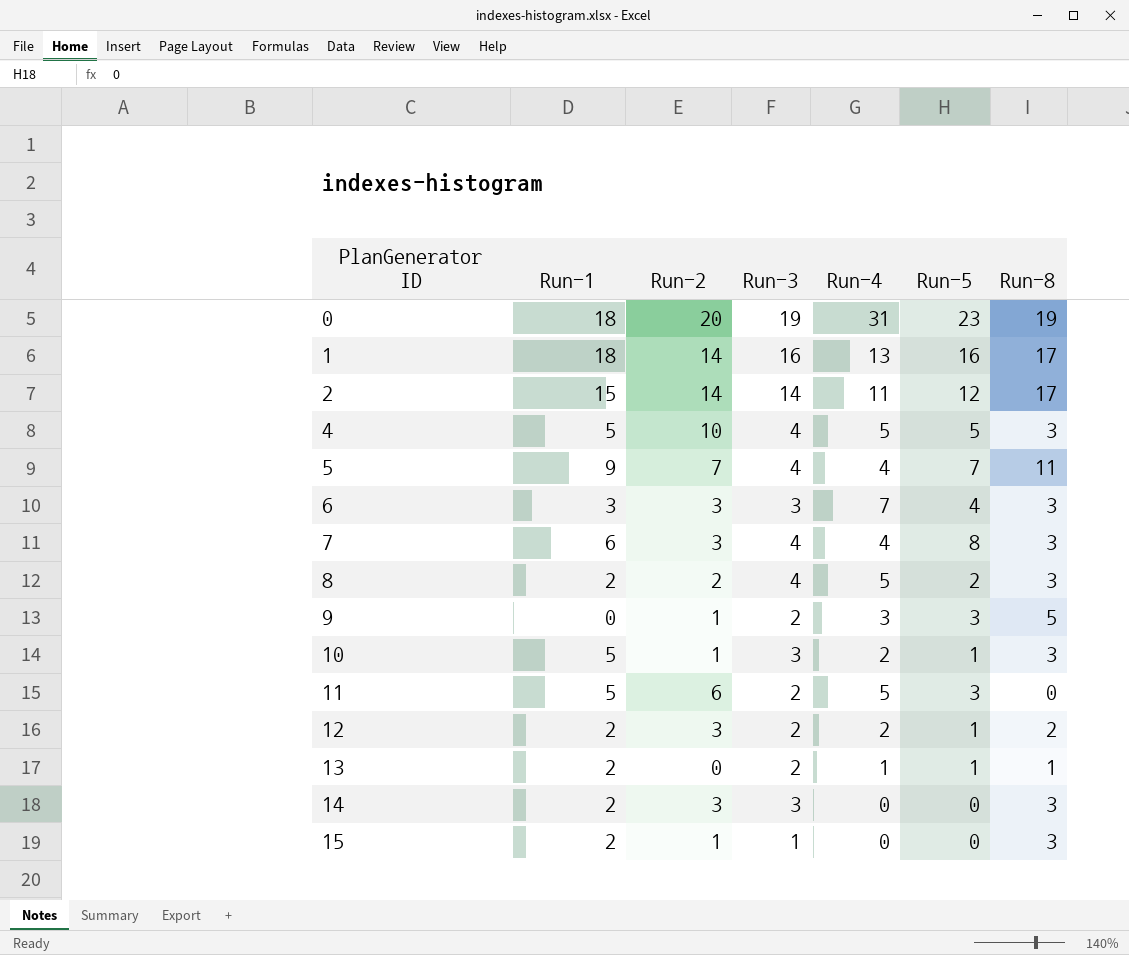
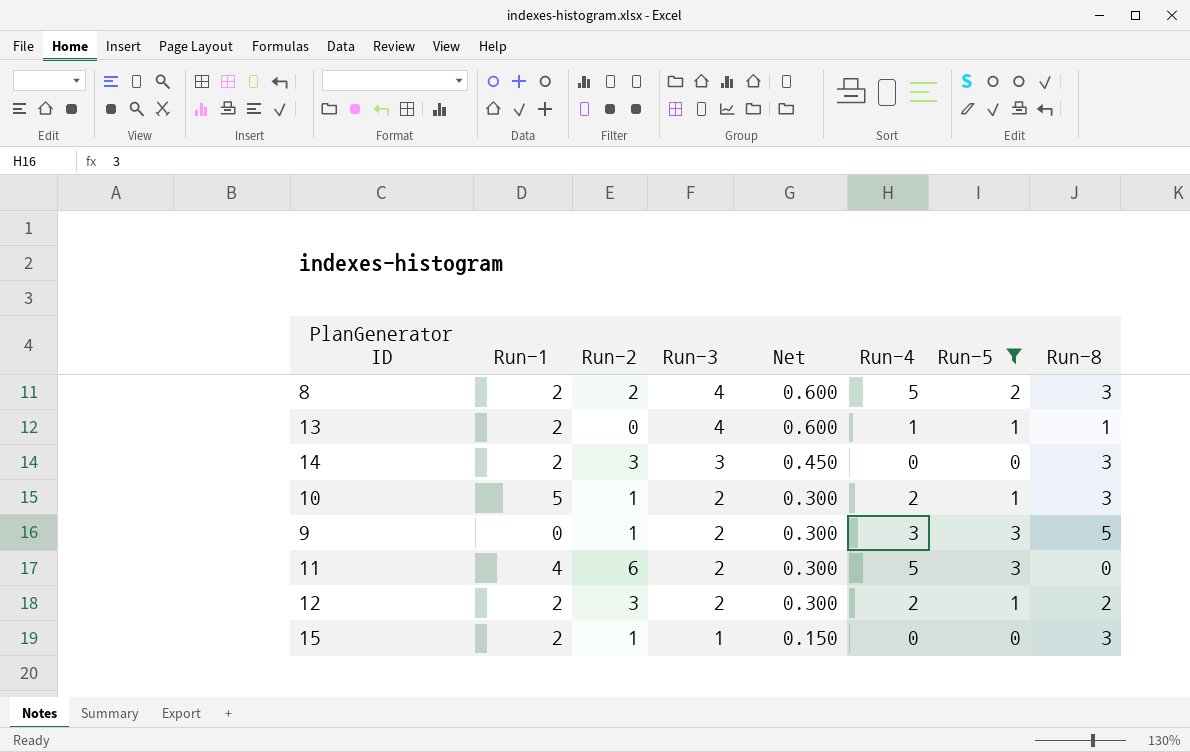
filter: none -> Run-5 <= 3
row order: PlanGenerator ID ascending -> Run-3 descending
column Net | formula: none -> [Run-3] * 0.15
13 | Run-3: 2 -> 4
10 | Run-3: 3 -> 2
11 | Run-1: 5 -> 4

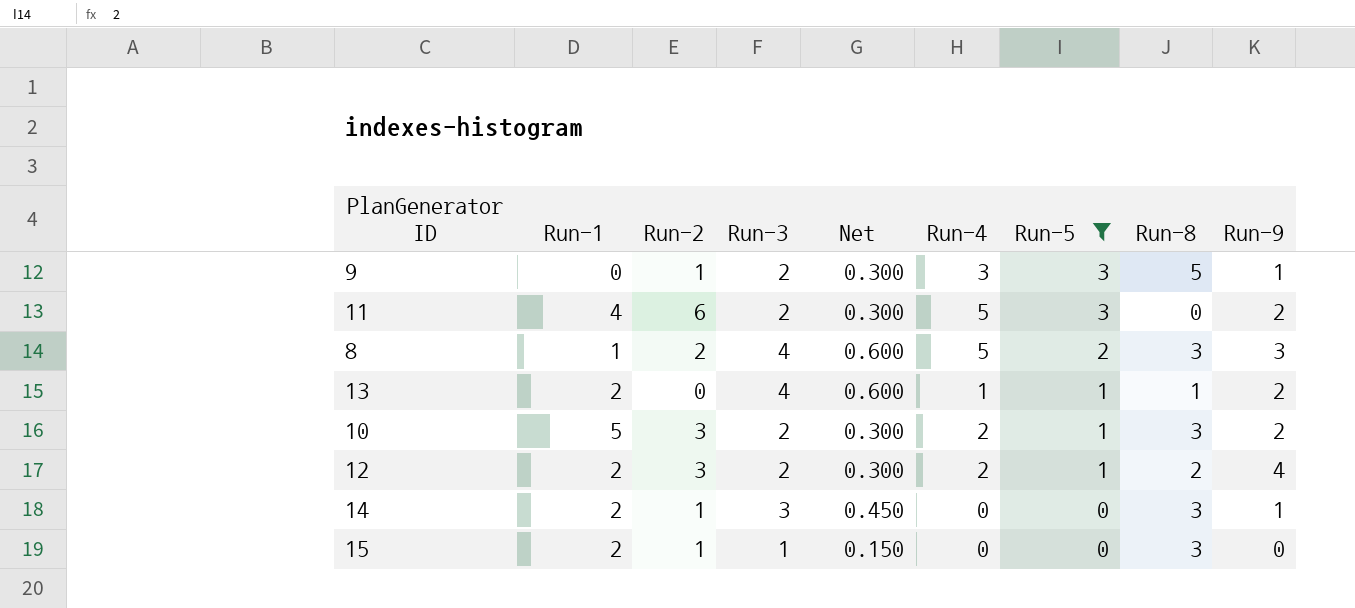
row order: Run-3 descending -> Run-5 descending
column Run-9 | position: none -> 9
8 | Run-1: 2 -> 1
10 | Run-2: 1 -> 3
14 | Run-2: 3 -> 1

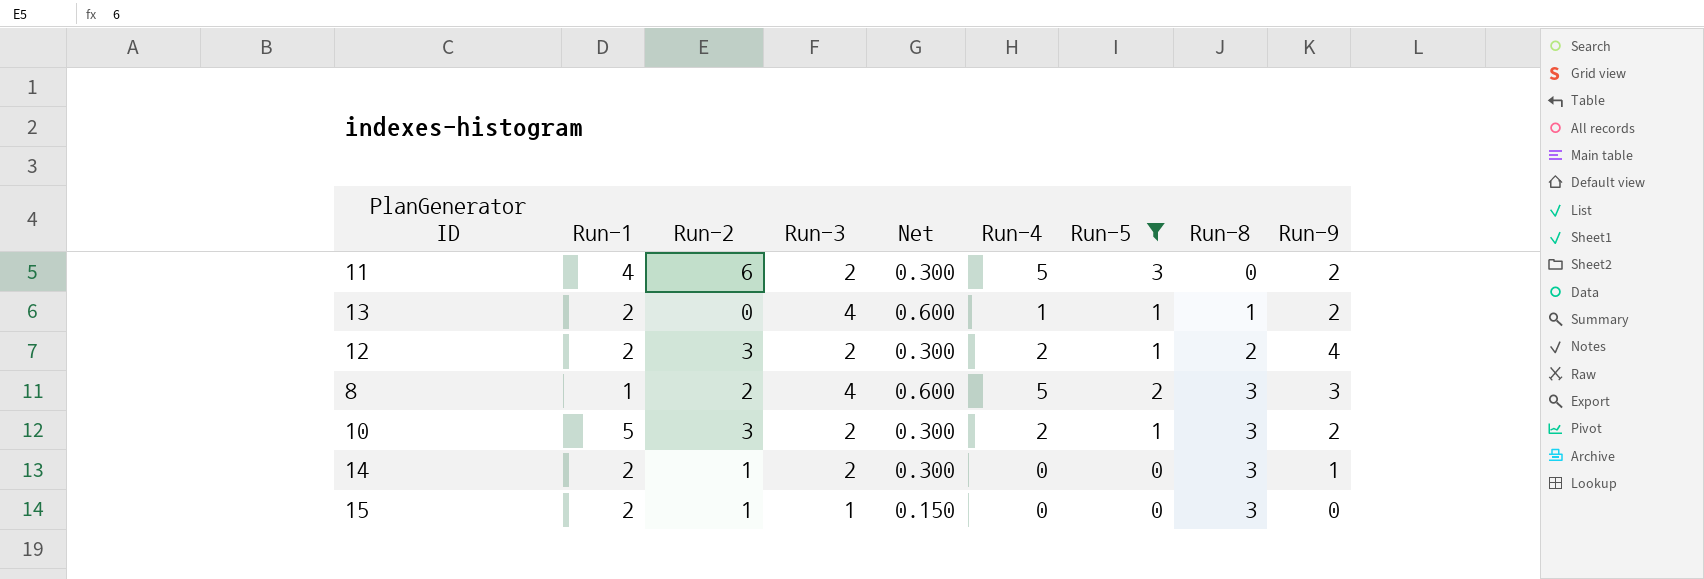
row order: Run-5 descending -> Run-8 ascending
row 9: 0 | 1 | 2 | 0.300 | 3 | 3 | 5 | 1 -> none
14 | Run-3: 3 -> 2
14 | Net: 0.450 -> 0.300

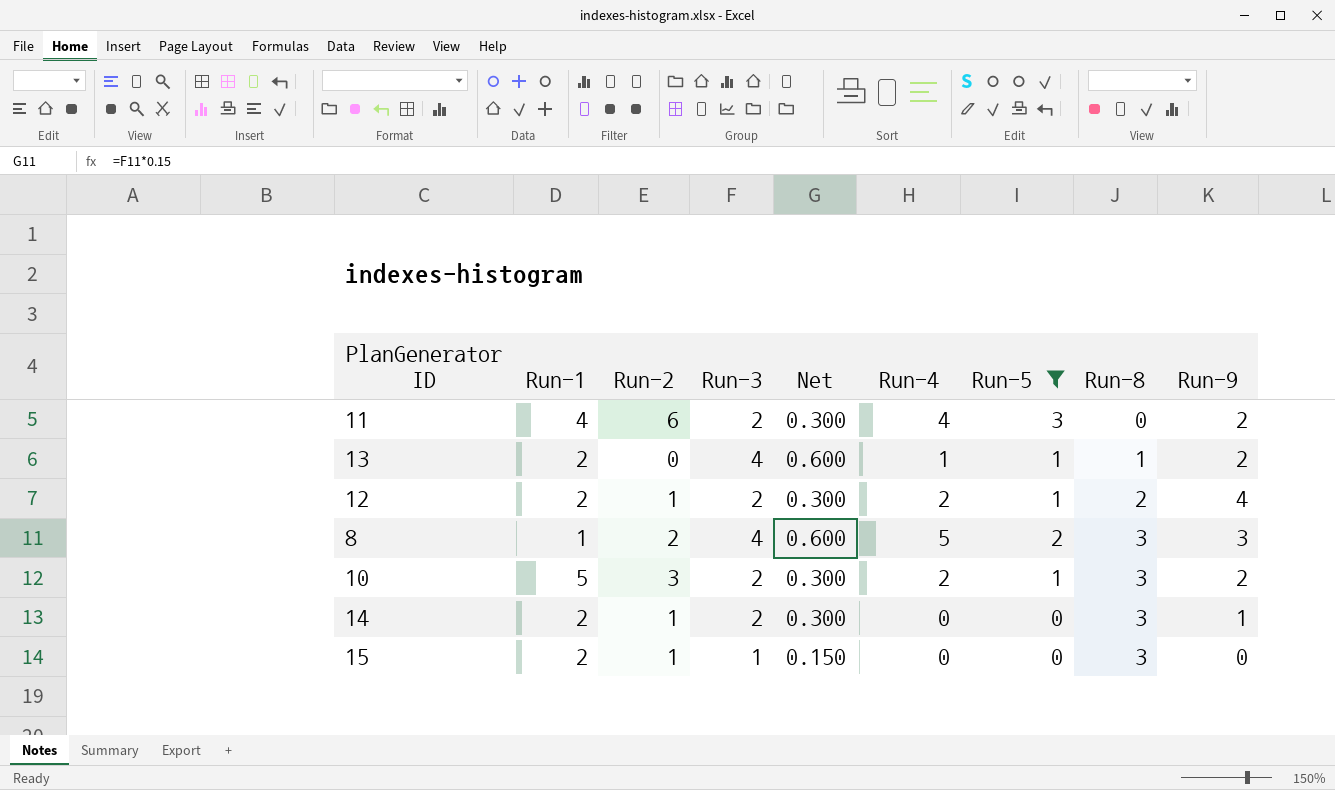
11 | Run-4: 5 -> 4
12 | Run-2: 3 -> 1

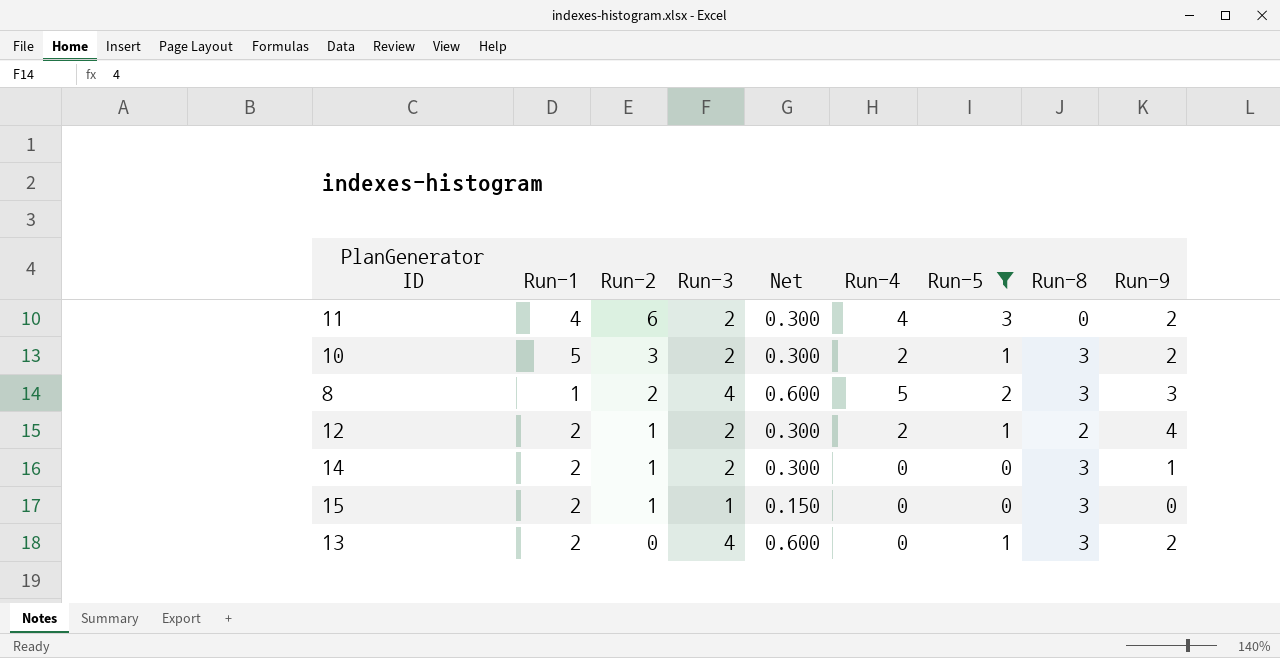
row order: Run-8 ascending -> Run-2 descending
13 | Run-4: 1 -> 0
13 | Run-8: 1 -> 3

